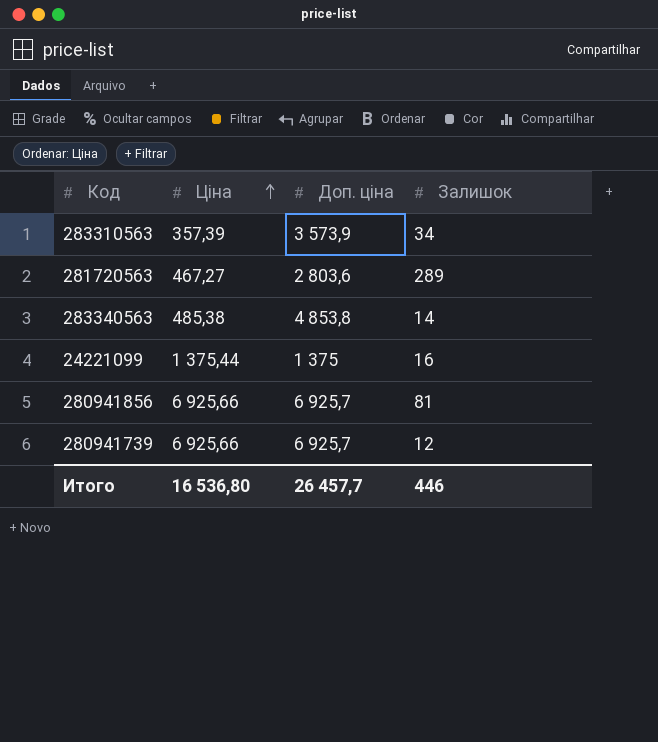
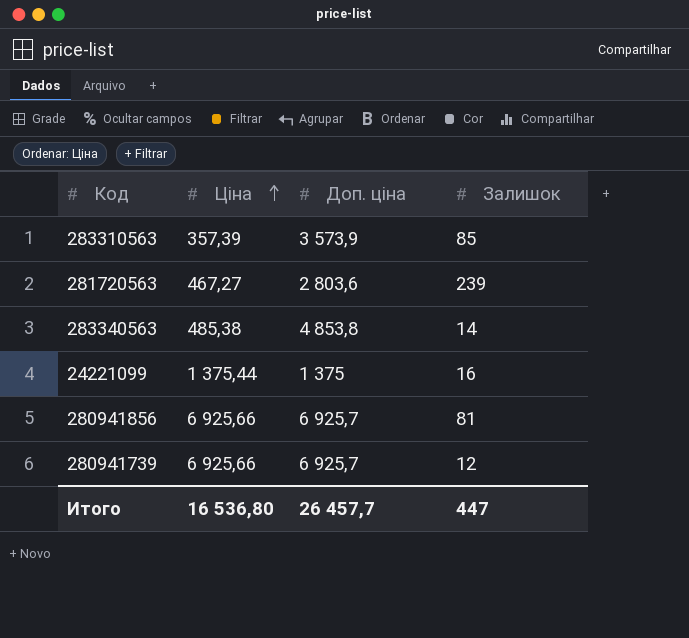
283310563 | Залишок: 34 -> 85
281720563 | Залишок: 289 -> 239
Итого | Залишок: 446 -> 447

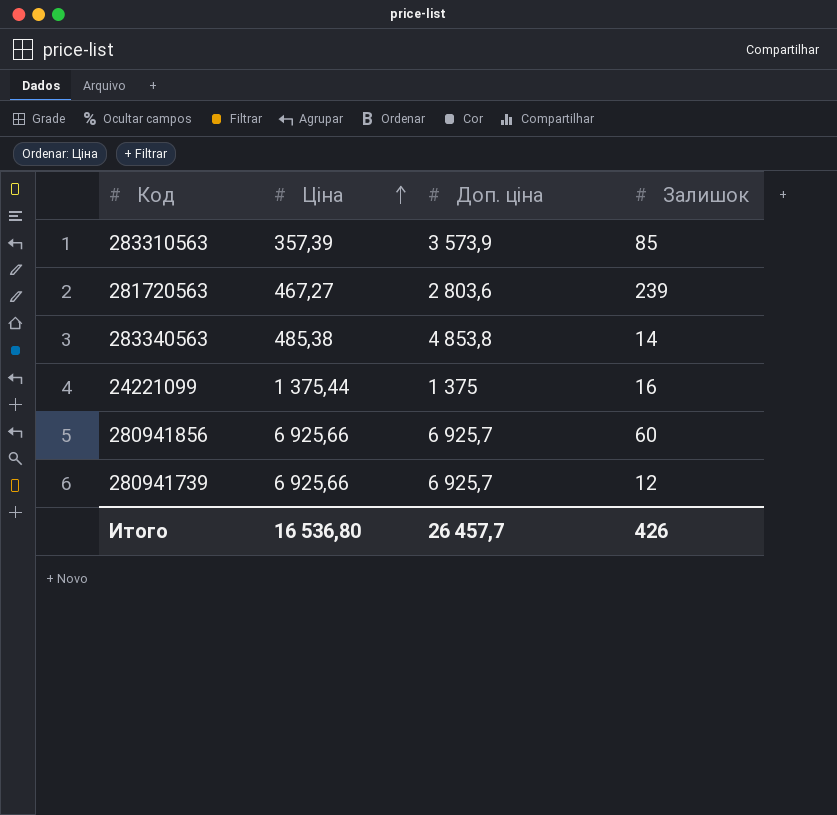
280941856 | Залишок: 81 -> 60
Итого | Залишок: 447 -> 426

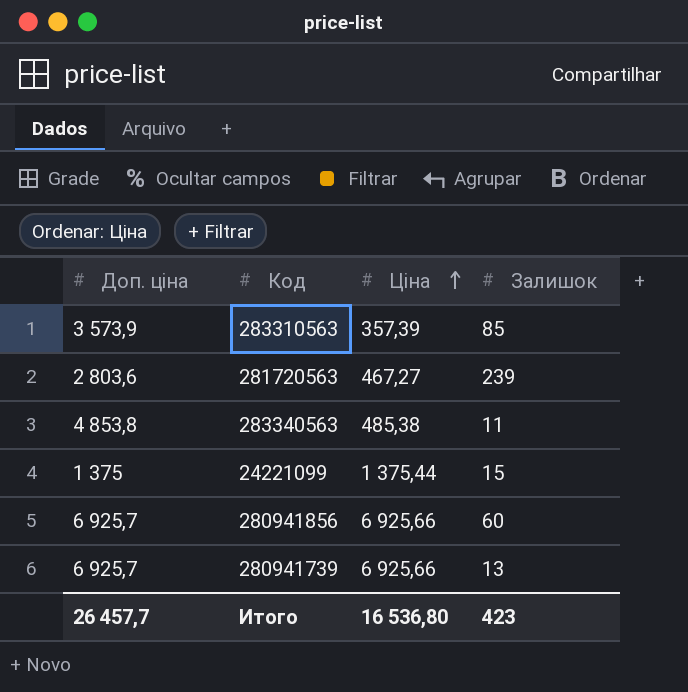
column Доп. ціна | position: 3 -> 1
283340563 | Залишок: 14 -> 11
24221099 | Залишок: 16 -> 15
280941739 | Залишок: 12 -> 13
Итого | Залишок: 426 -> 423

